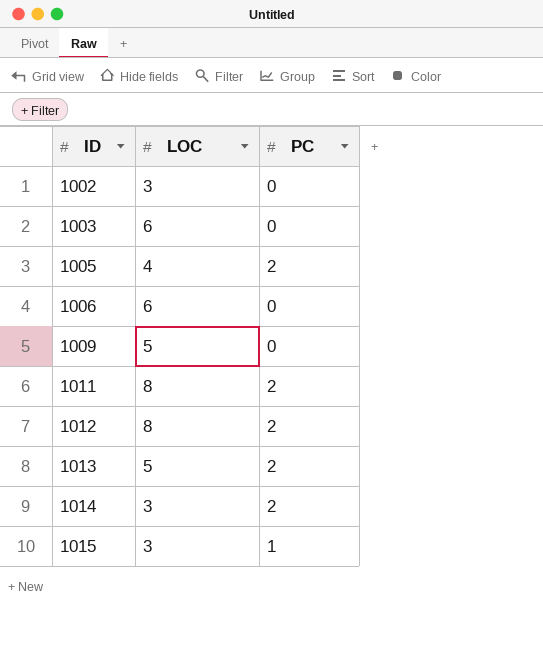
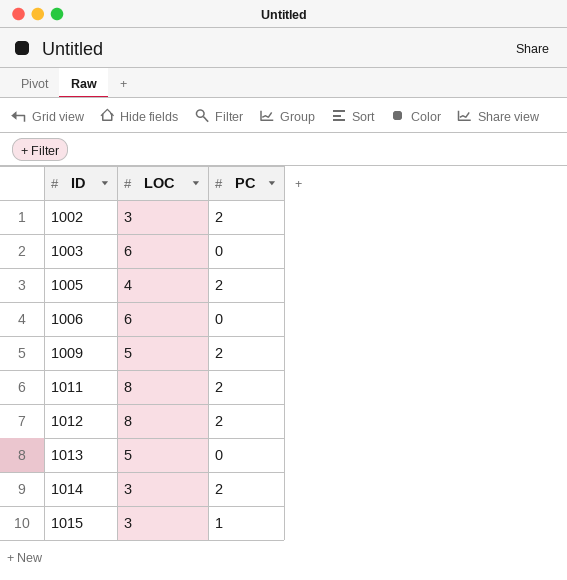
1002 | PC: 0 -> 2
1009 | PC: 0 -> 2
1013 | PC: 2 -> 0

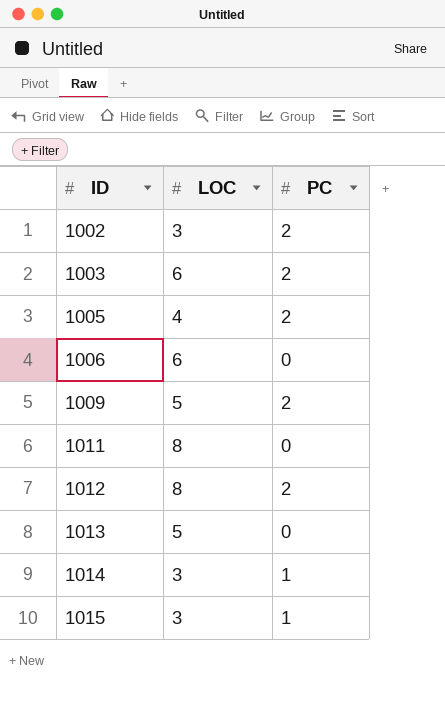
1003 | PC: 0 -> 2
1011 | PC: 2 -> 0
1014 | PC: 2 -> 1

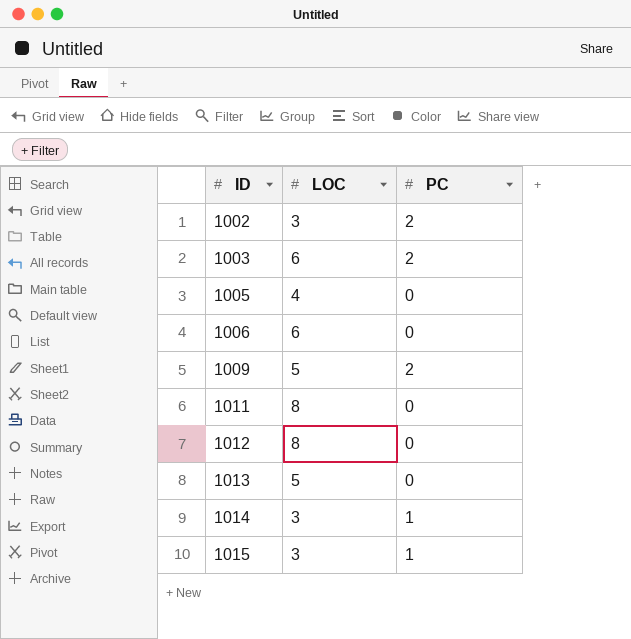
1005 | PC: 2 -> 0
1012 | PC: 2 -> 0

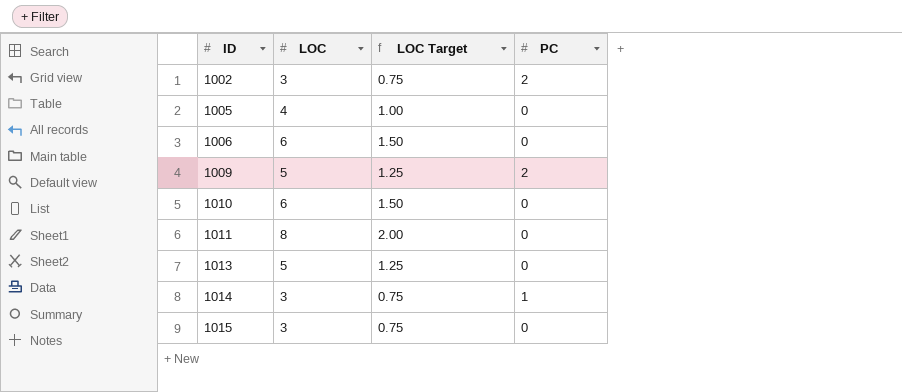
column LOC Target | formula: none -> [LOC] * 0.25
row 1003: 6 | 2 -> none
row 1012: 8 | 0 -> none
row 1010: none -> 6 | 1.50 | 0
1015 | PC: 1 -> 0

